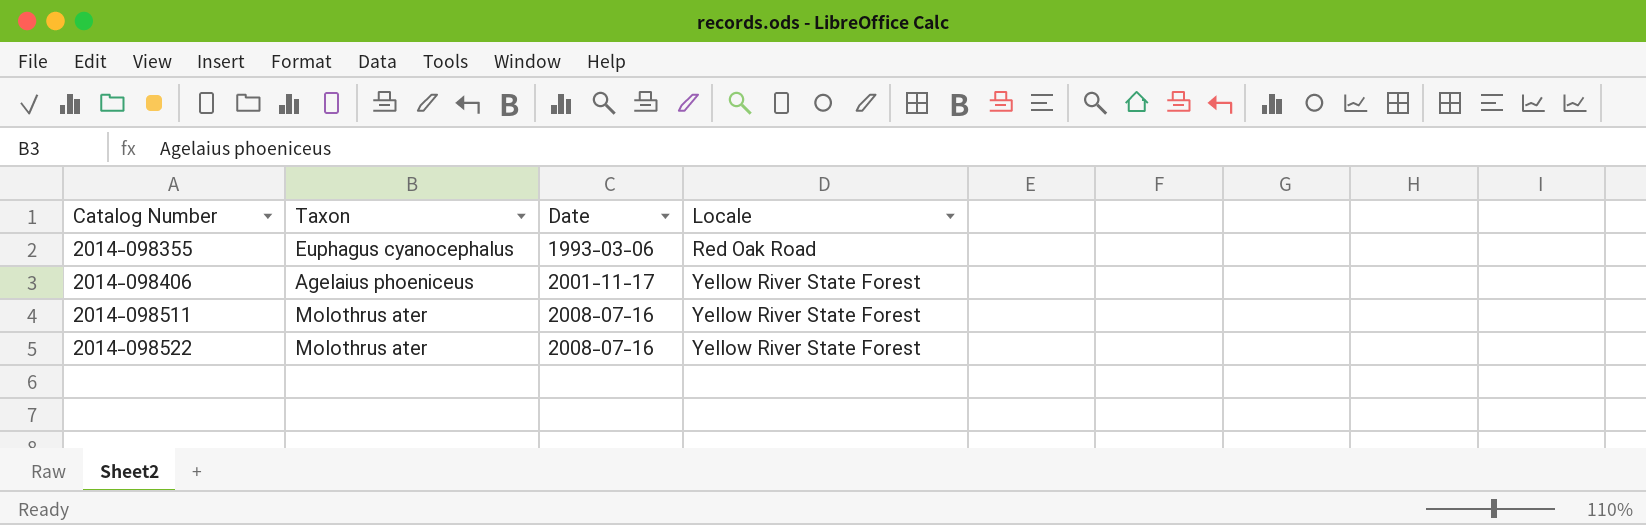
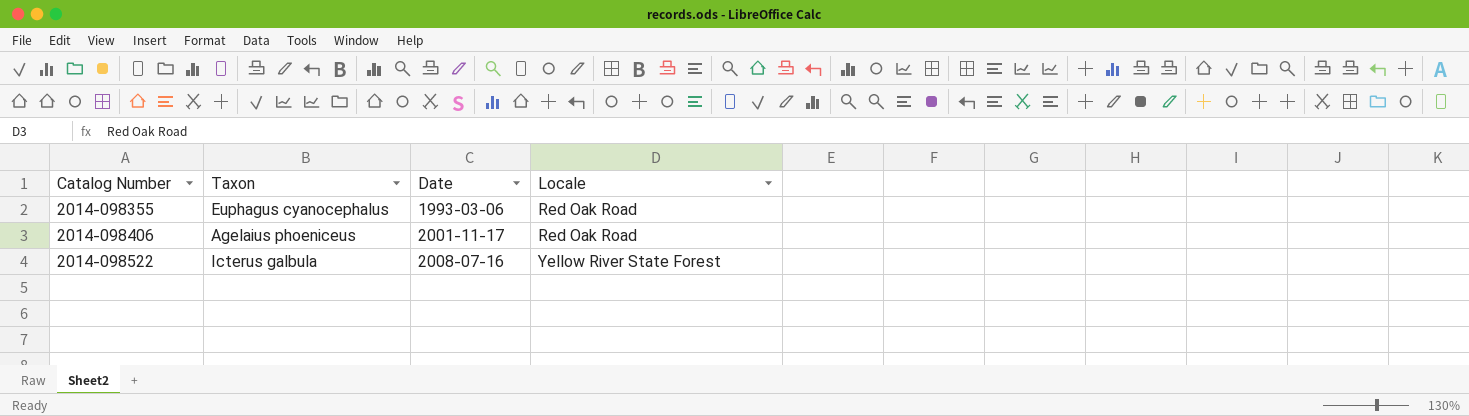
row 2014-098511: Molothrus ater | 2008-07-16 | Yellow River State Forest -> none
2014-098406 | Locale: Yellow River State Forest -> Red Oak Road
2014-098522 | Taxon: Molothrus ater -> Icterus galbula

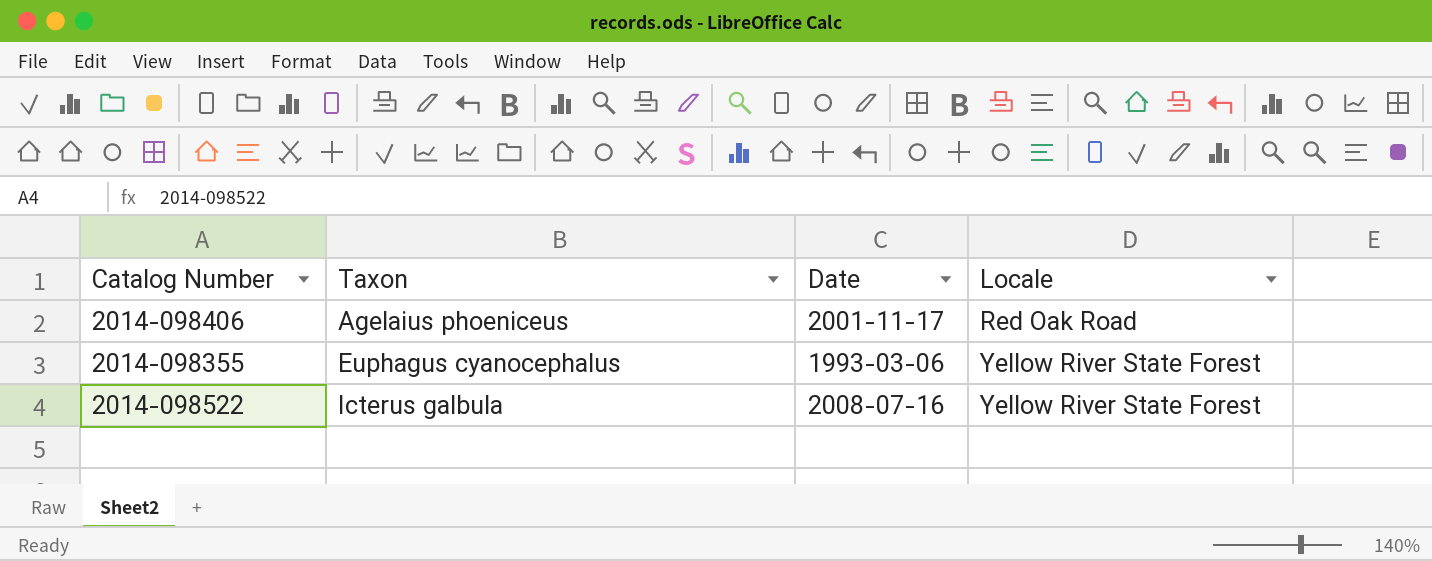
row order: Catalog Number ascending -> Taxon ascending
2014-098355 | Locale: Red Oak Road -> Yellow River State Forest

